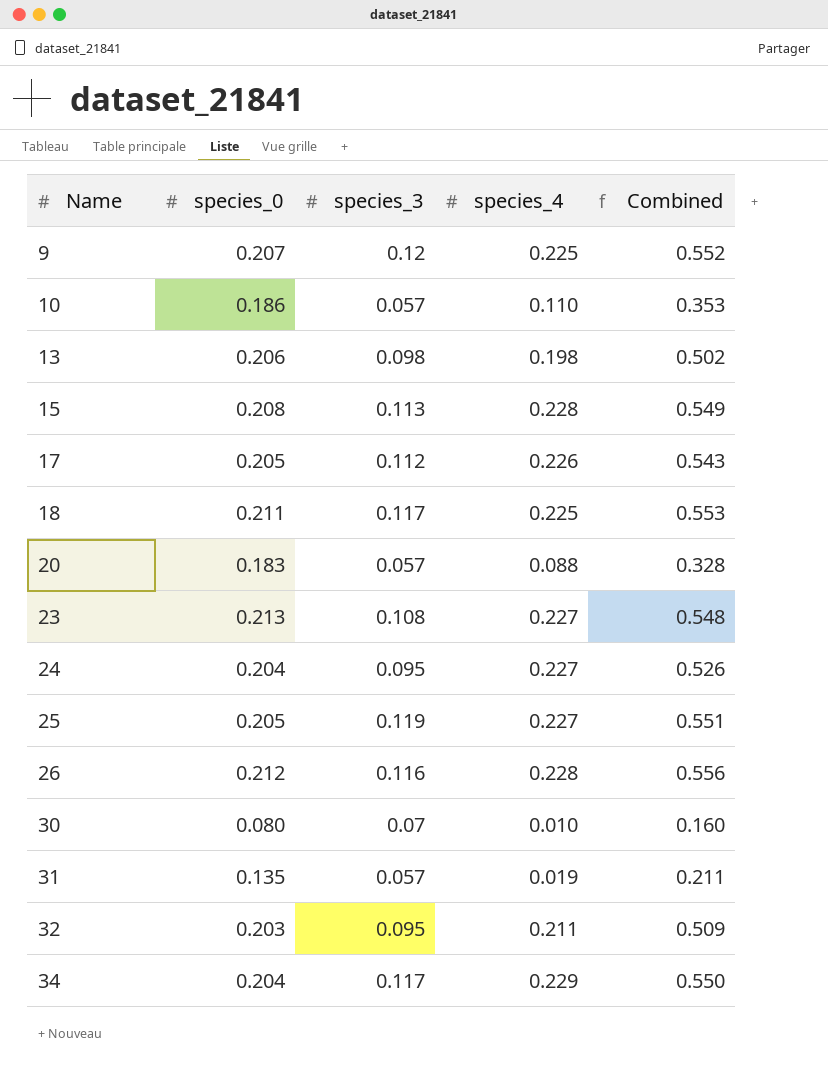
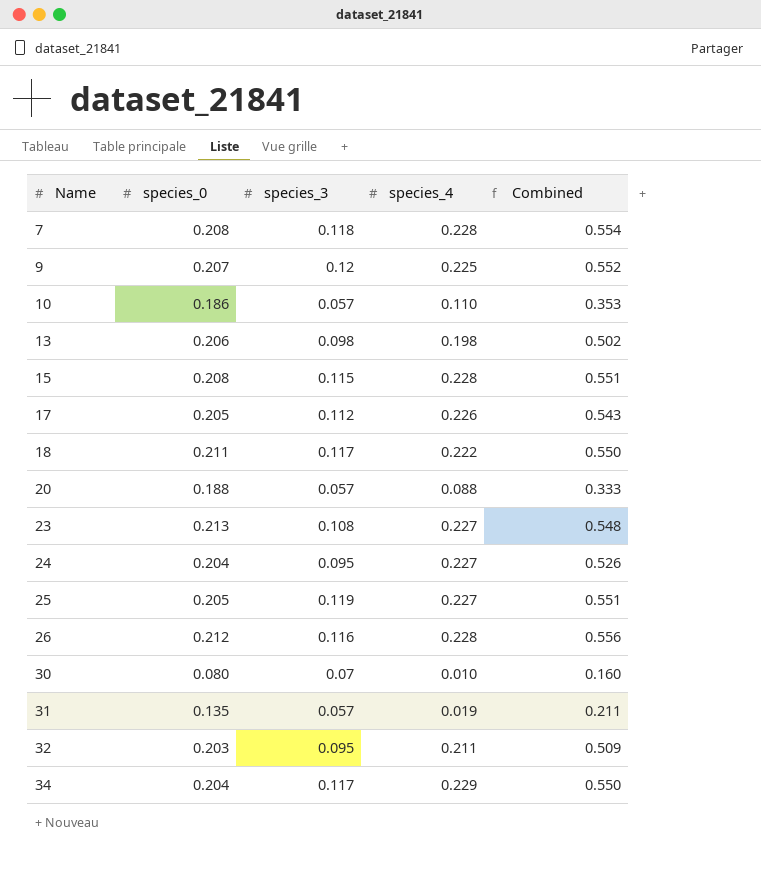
row 7: none -> 0.208 | 0.118 | 0.228 | 0.554
15 | species_3: 0.113 -> 0.115
15 | Combined: 0.549 -> 0.551
18 | species_4: 0.225 -> 0.222
18 | Combined: 0.553 -> 0.550
20 | species_0: 0.183 -> 0.188
20 | Combined: 0.328 -> 0.333

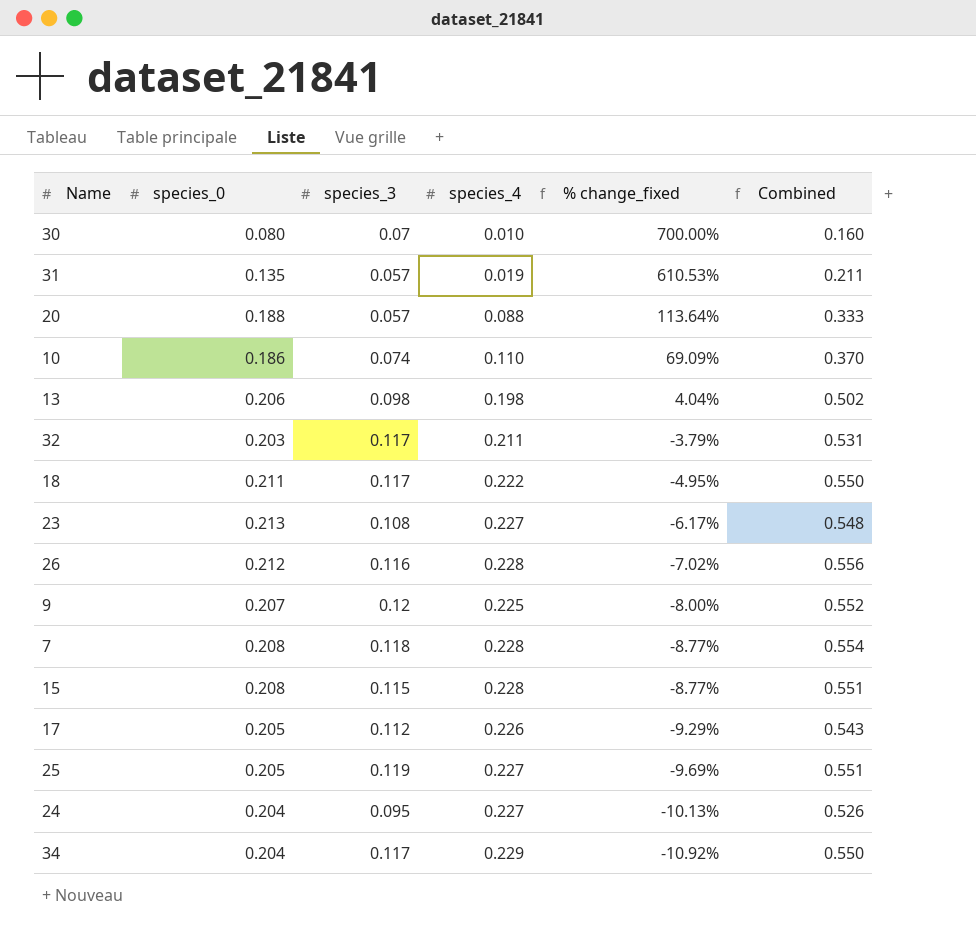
row order: Name ascending -> % change_fixed descending
column % change_fixed | formula: none -> ([species_0] - [species_4]) / [species_4]
10 | species_3: 0.057 -> 0.074
10 | Combined: 0.353 -> 0.370
32 | species_3: 0.095 -> 0.117
32 | Combined: 0.509 -> 0.531

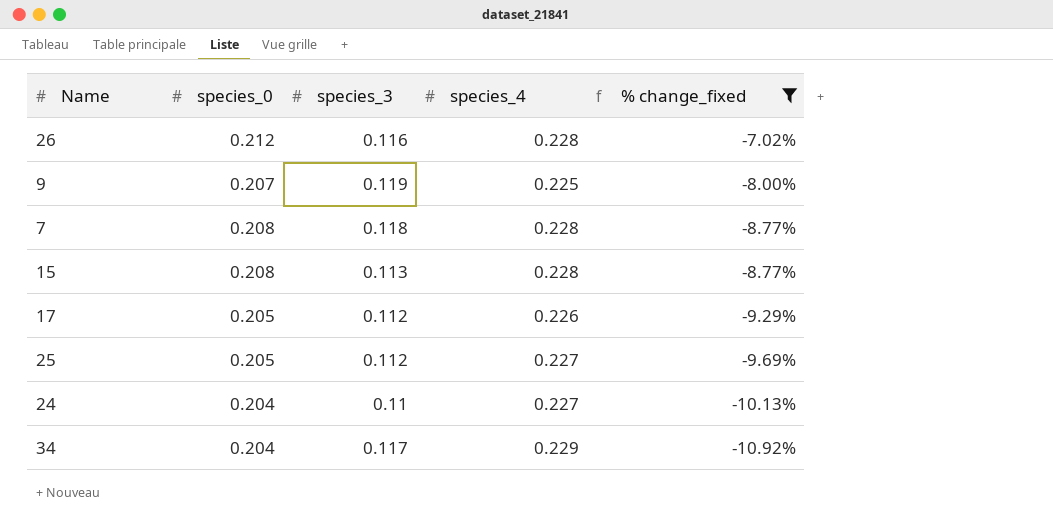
filter: none -> % change_fixed <= -7.02%
column Combined | formula: [species_0] + [species_3] + [species_4] -> none
9 | species_3: 0.12 -> 0.119
15 | species_3: 0.115 -> 0.113
25 | species_3: 0.119 -> 0.112
24 | species_3: 0.095 -> 0.11

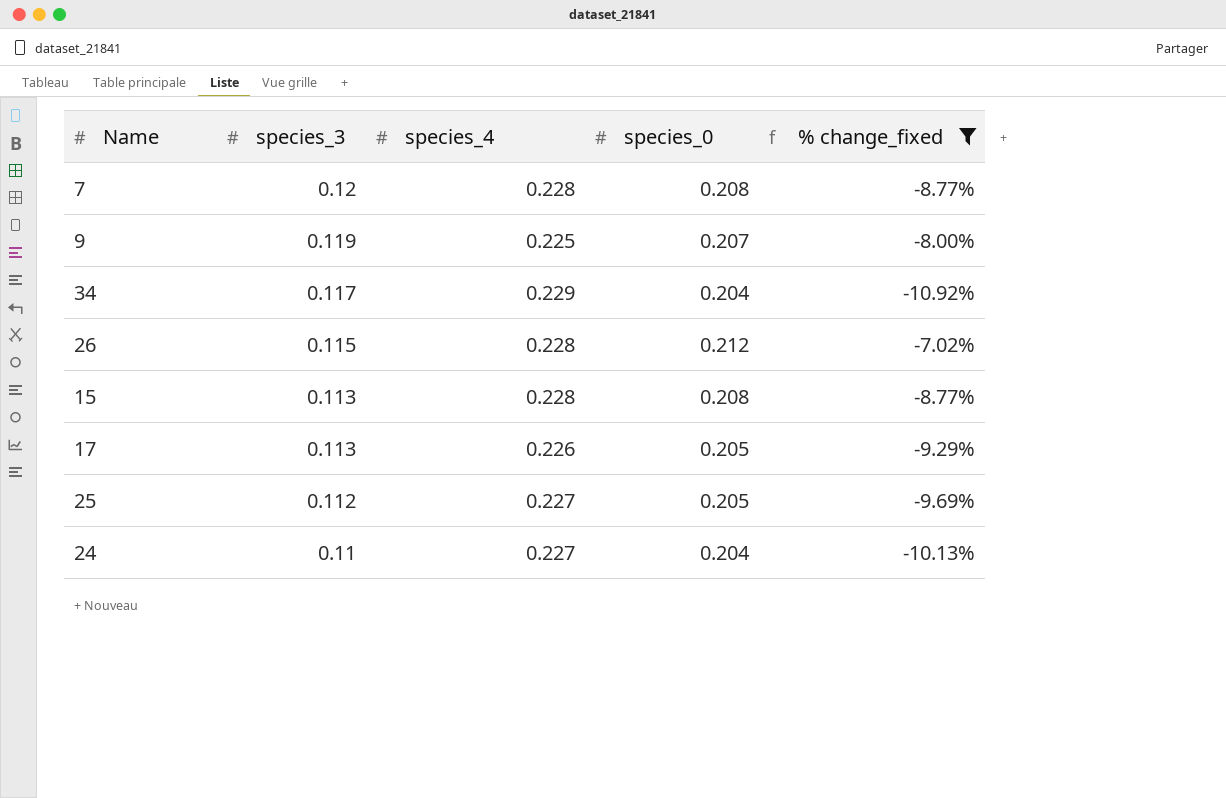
row order: % change_fixed descending -> species_3 descending
column species_0 | position: 2 -> 4
7 | species_3: 0.118 -> 0.12
26 | species_3: 0.116 -> 0.115
17 | species_3: 0.112 -> 0.113

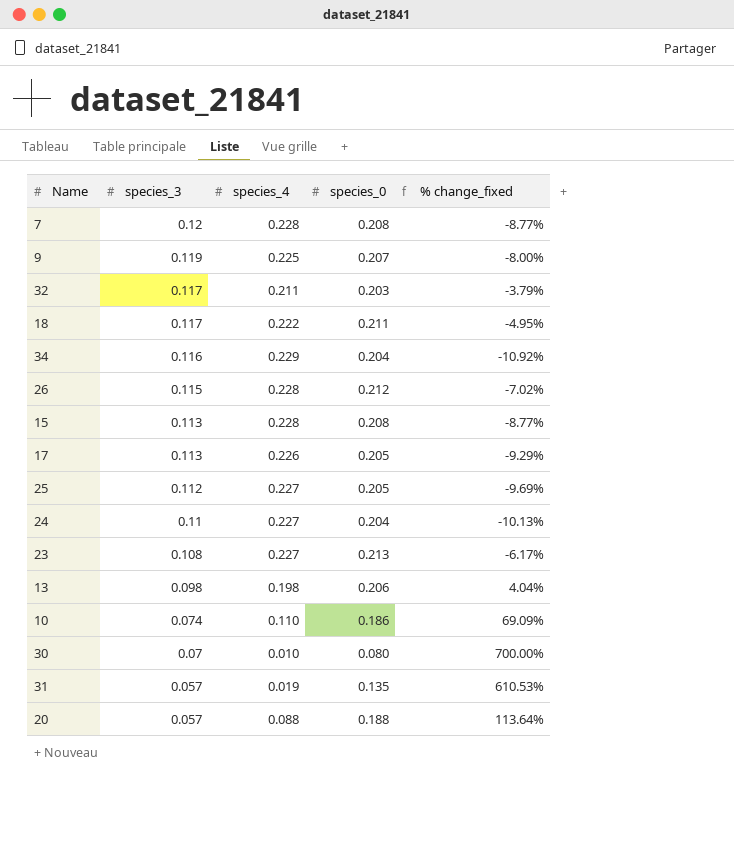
filter: % change_fixed <= -7.02% -> none
34 | species_3: 0.117 -> 0.116

